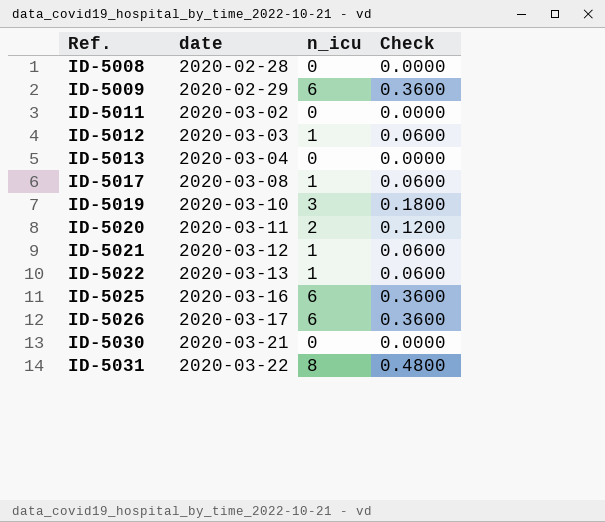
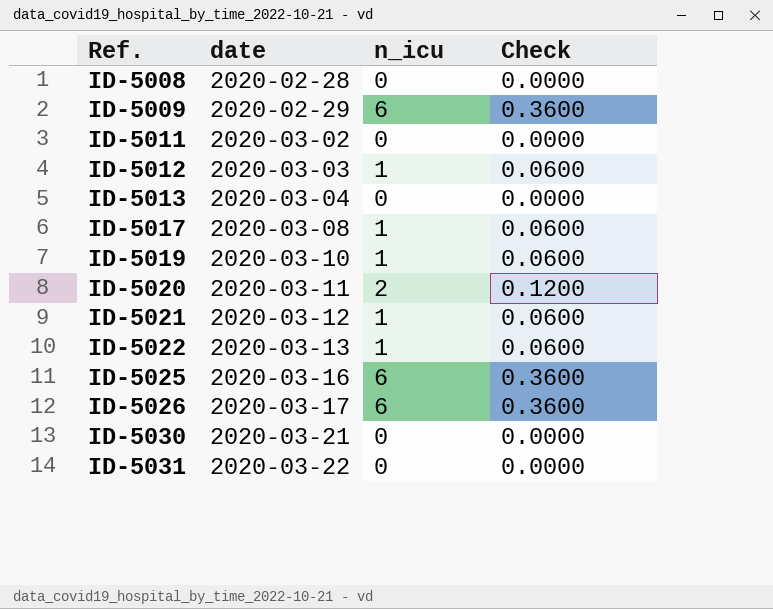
ID-5019 | n_icu: 3 -> 1
ID-5019 | Check: 0.1800 -> 0.0600
ID-5031 | n_icu: 8 -> 0
ID-5031 | Check: 0.4800 -> 0.0000

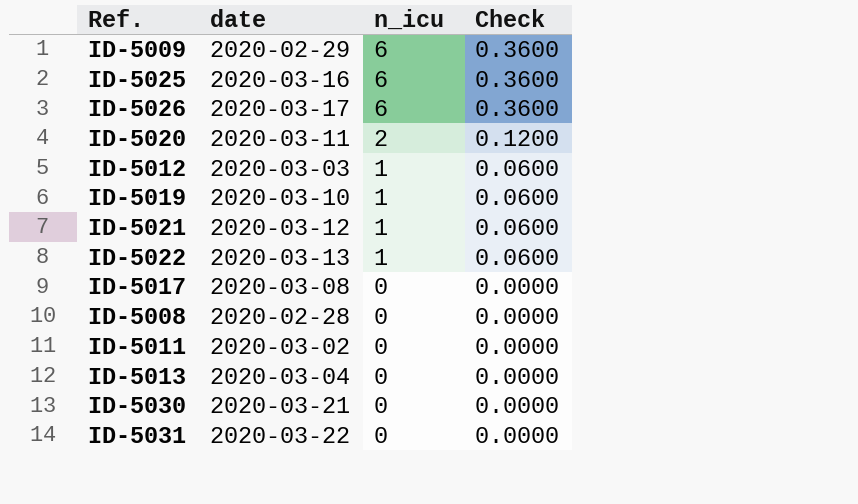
row order: Ref. ascending -> n_icu descending
ID-5017 | n_icu: 1 -> 0
ID-5017 | Check: 0.0600 -> 0.0000

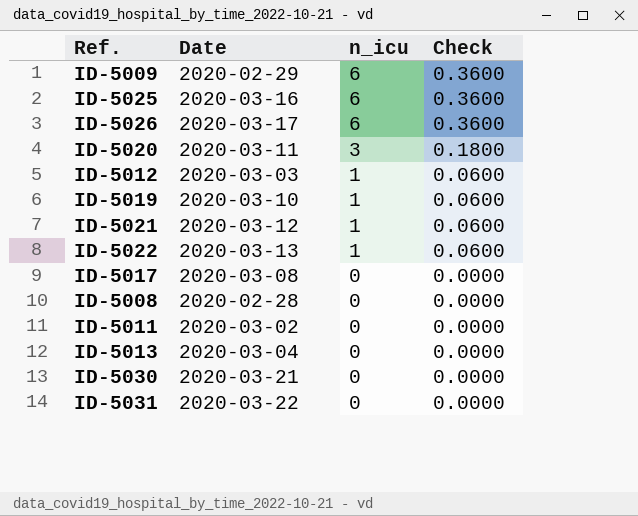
column name: date -> Date
ID-5020 | n_icu: 2 -> 3
ID-5020 | Check: 0.1200 -> 0.1800

